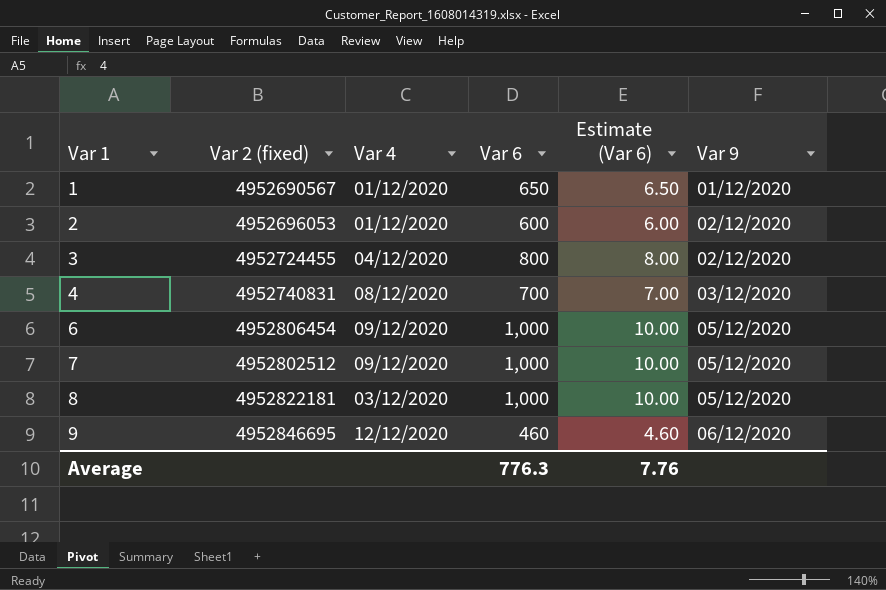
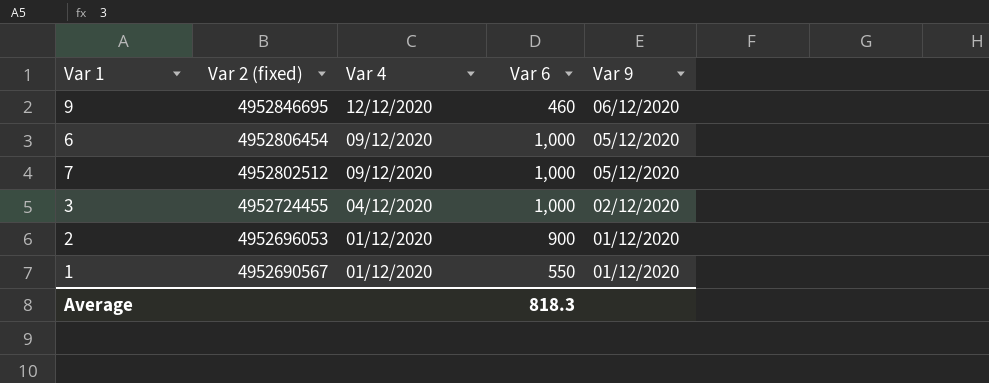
row order: Var 1 ascending -> Var 2 (fixed) descending
column Estimate (Var 6) | formula: [Var 6] * 0.01 -> none
row 4: 4952740831 | 08/12/2020 | 700 | 7.00 | 03/12/2020 -> none
row 8: 4952822181 | 03/12/2020 | 1,000 | 10.00 | 05/12/2020 -> none
3 | Var 6: 800 -> 1,000
2 | Var 6: 600 -> 900
2 | Var 9: 02/12/2020 -> 01/12/2020
1 | Var 6: 650 -> 550
Average | Var 6: 776.3 -> 818.3

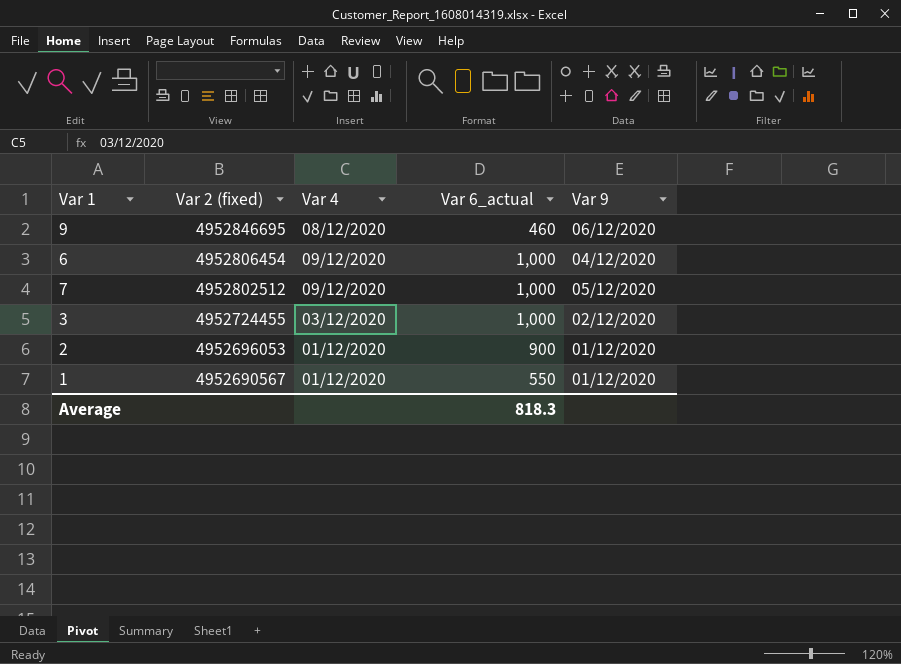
column name: Var 6 -> Var 6_actual
9 | Var 4: 12/12/2020 -> 08/12/2020
6 | Var 9: 05/12/2020 -> 04/12/2020
3 | Var 4: 04/12/2020 -> 03/12/2020

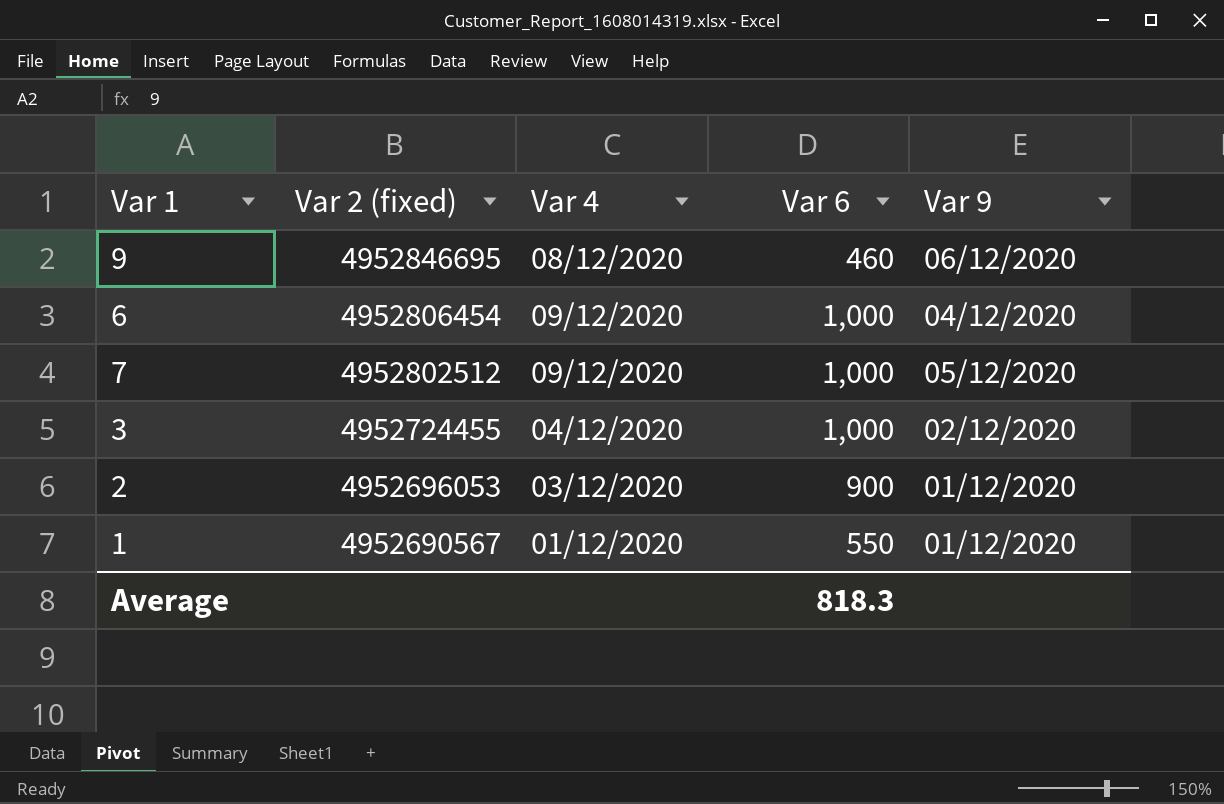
column name: Var 6_actual -> Var 6
3 | Var 4: 03/12/2020 -> 04/12/2020
2 | Var 4: 01/12/2020 -> 03/12/2020

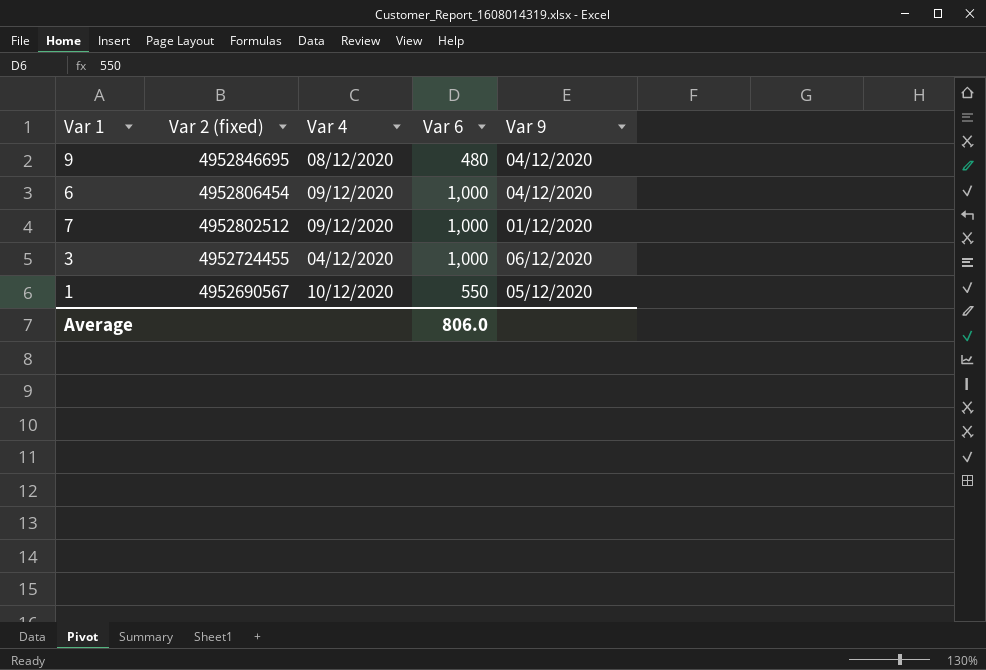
row 2: 4952696053 | 03/12/2020 | 900 | 01/12/2020 -> none
9 | Var 6: 460 -> 480
9 | Var 9: 06/12/2020 -> 04/12/2020
7 | Var 9: 05/12/2020 -> 01/12/2020
3 | Var 9: 02/12/2020 -> 06/12/2020
1 | Var 4: 01/12/2020 -> 10/12/2020
1 | Var 9: 01/12/2020 -> 05/12/2020
Average | Var 6: 818.3 -> 806.0

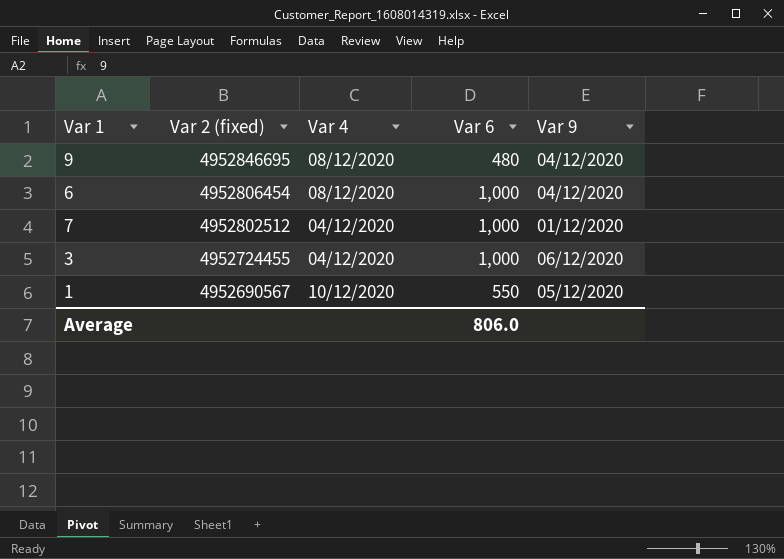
6 | Var 4: 09/12/2020 -> 08/12/2020
7 | Var 4: 09/12/2020 -> 04/12/2020

